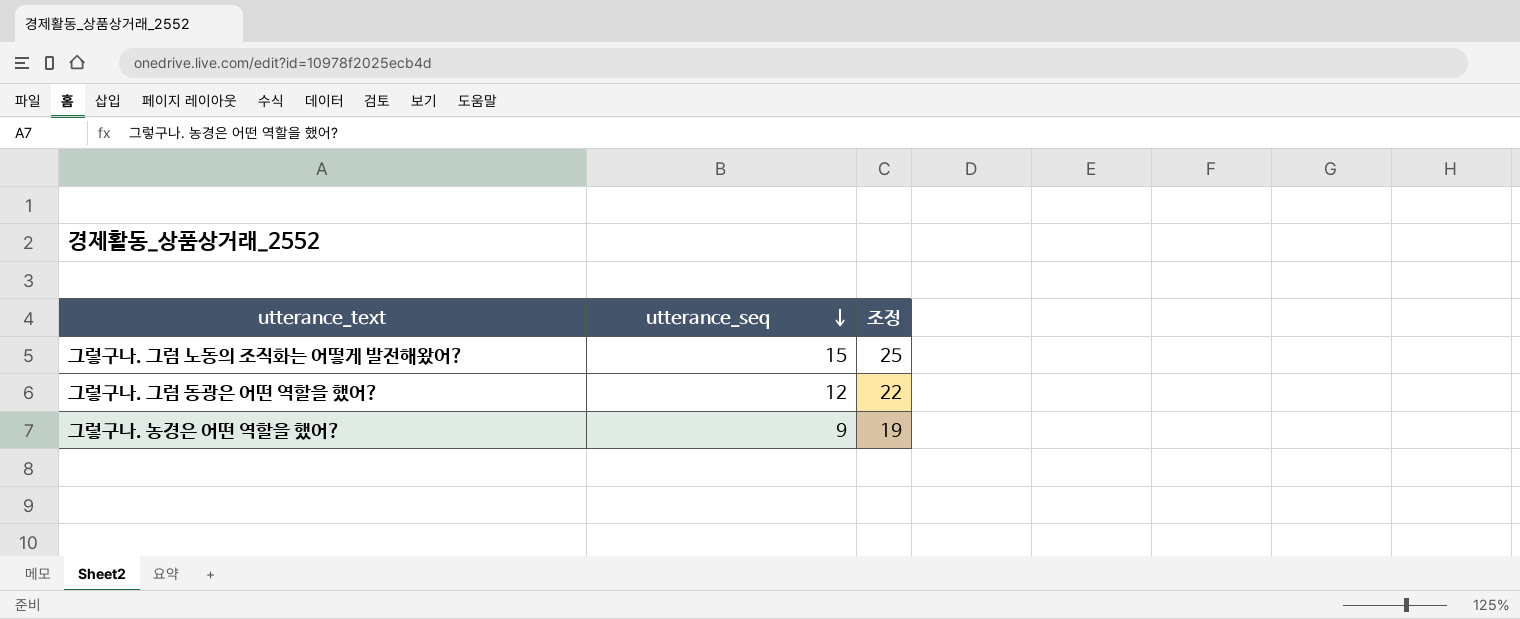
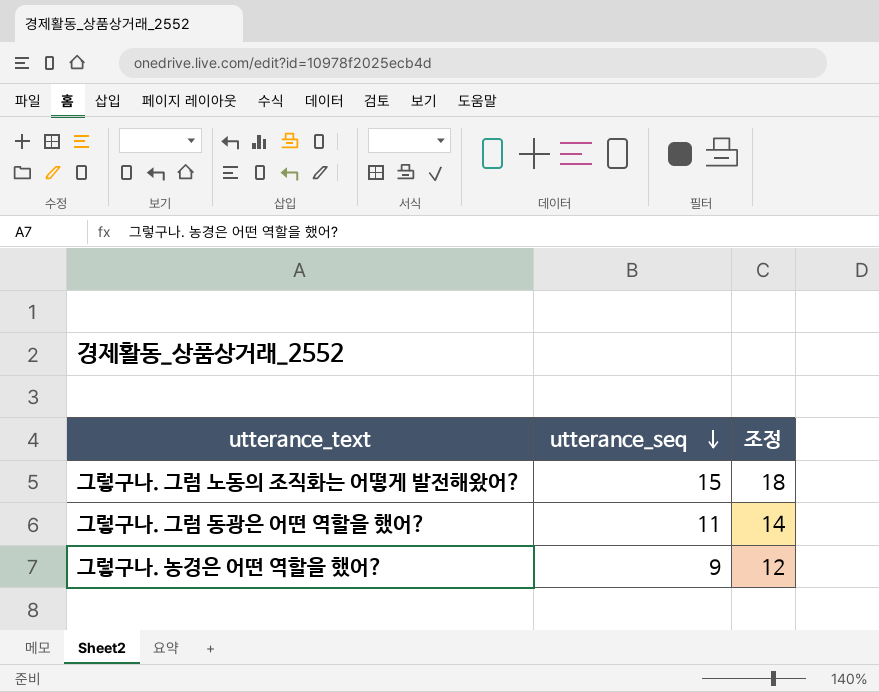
column 조정 | formula: [utterance_seq] + 10 -> [utterance_seq] + 3
그렇구나. 그럼 동광은 어떤 역할을 했어? | utterance_seq: 12 -> 11

